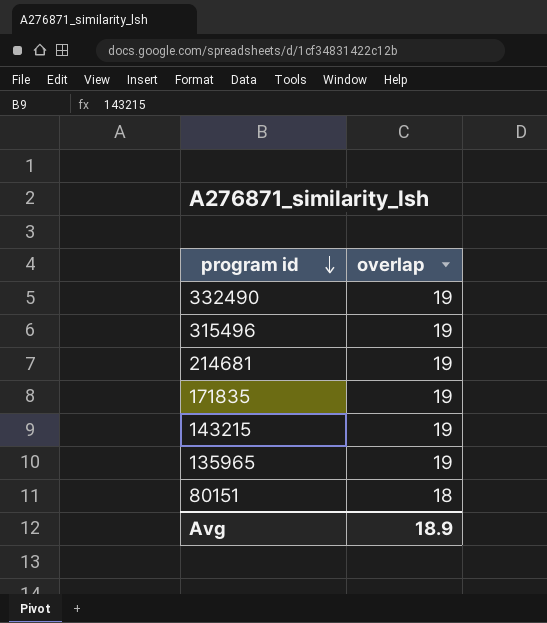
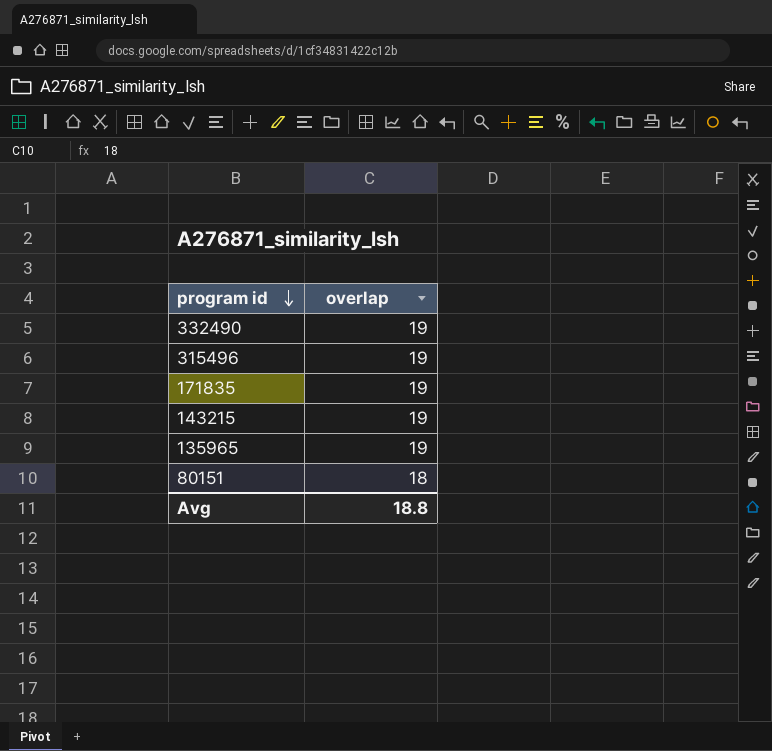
row 214681: 19 -> none
Avg | overlap: 18.9 -> 18.8

